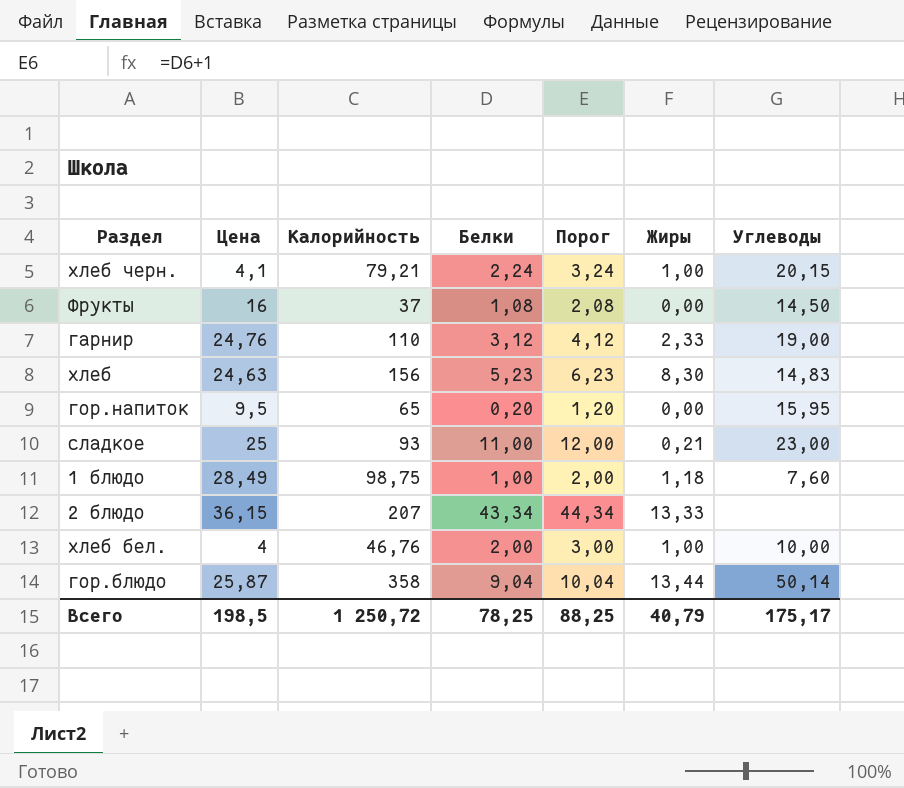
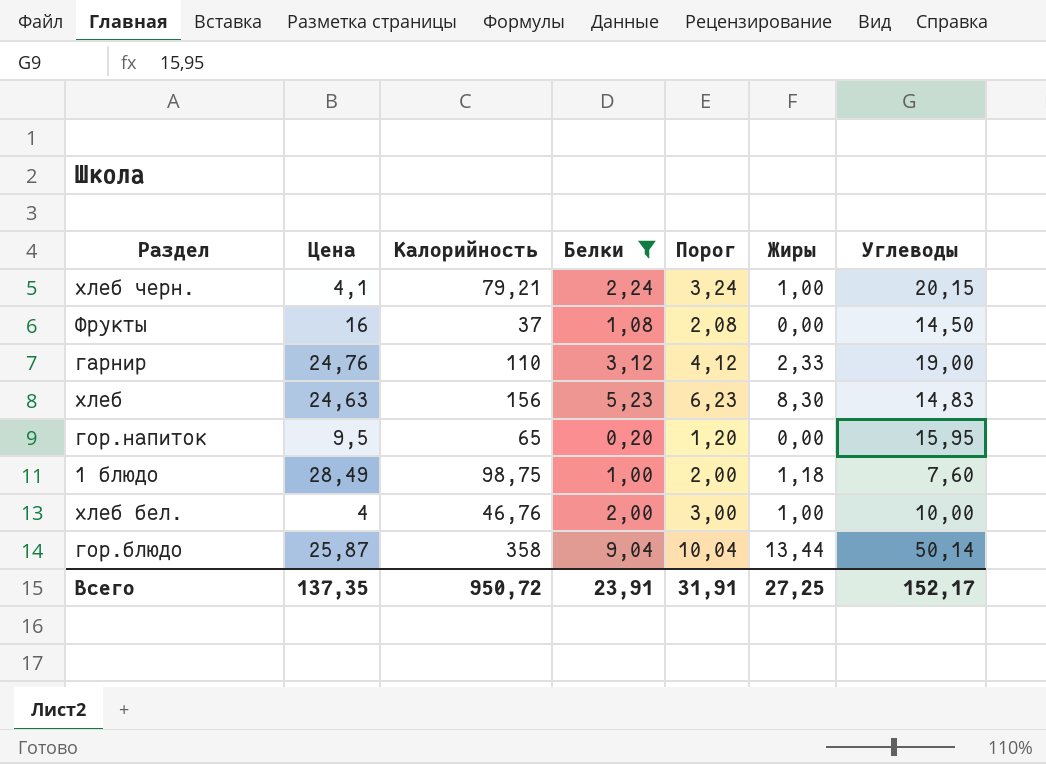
filter: none -> Белки <= 9,04
Всего | Цена: 198,5 -> 137,35
Всего | Калорийность: 1 250,72 -> 950,72
Всего | Белки: 78,25 -> 23,91
Всего | Порог: 88,25 -> 31,91
Всего | Жиры: 40,79 -> 27,25
Всего | Углеводы: 175,17 -> 152,17

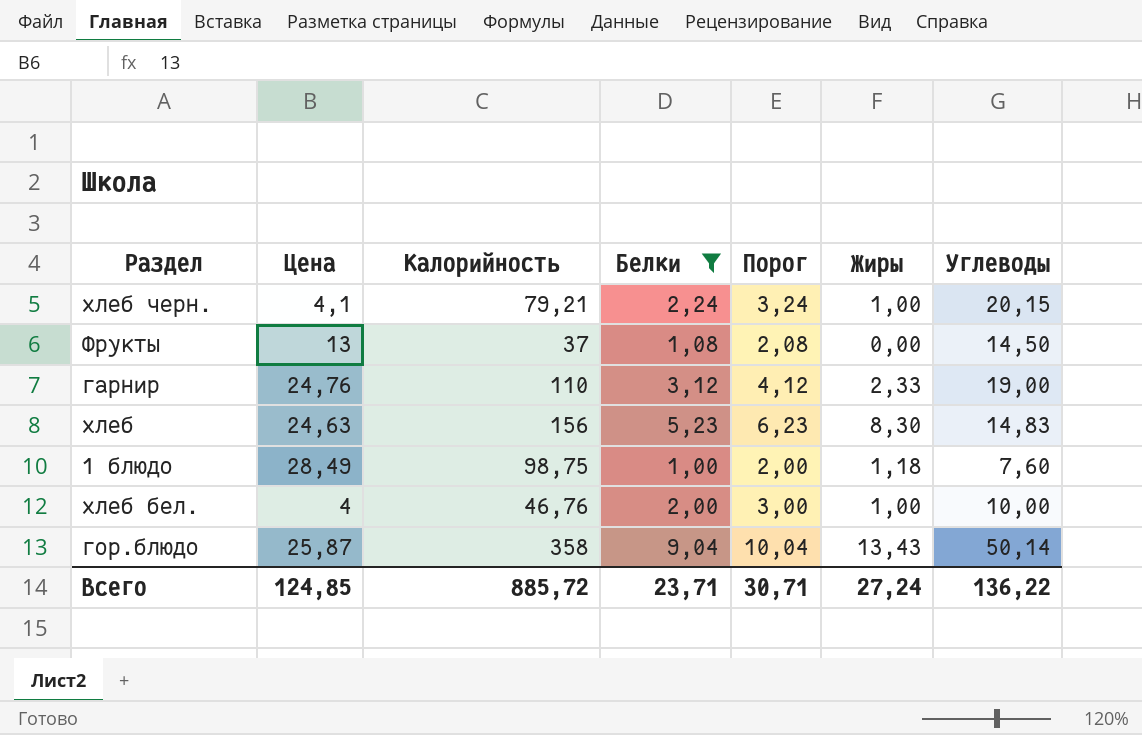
row гор.напиток: 9,5 | 65 | 0,20 | 1,20 | 0,00 | 15,95 -> none
Фрукты | Цена: 16 -> 13
гор.блюдо | Жиры: 13,44 -> 13,43
Всего | Цена: 137,35 -> 124,85
Всего | Калорийность: 950,72 -> 885,72
Всего | Белки: 23,91 -> 23,71
Всего | Порог: 31,91 -> 30,71
Всего | Жиры: 27,25 -> 27,24
Всего | Углеводы: 152,17 -> 136,22

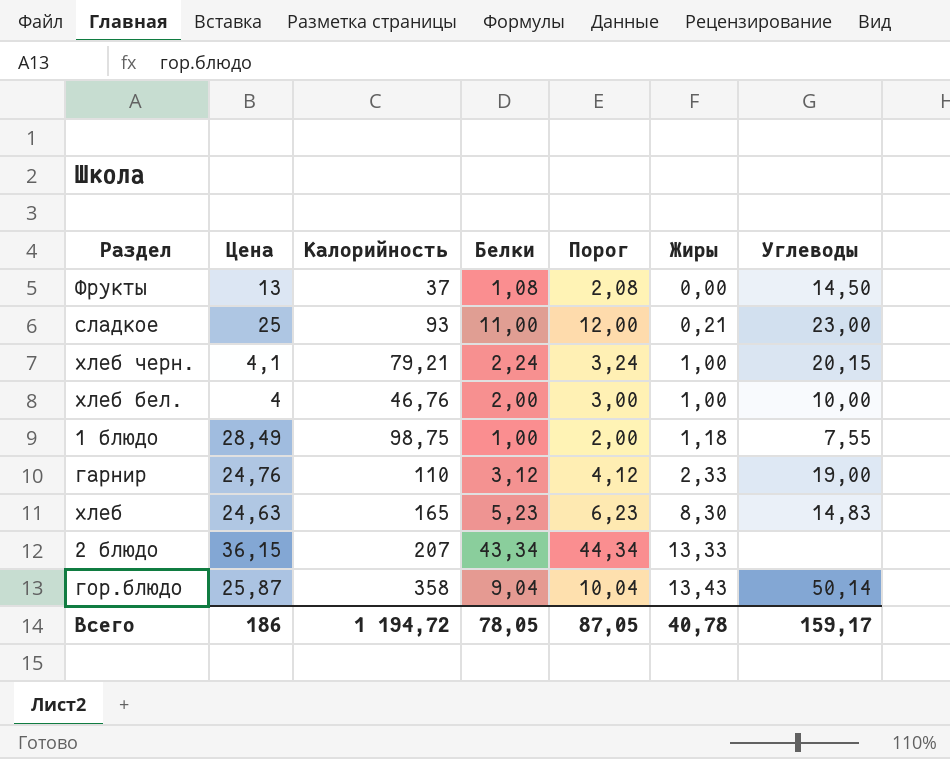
filter: Белки <= 9,04 -> none
row order: none -> Жиры ascending
1 блюдо | Углеводы: 7,60 -> 7,55
хлеб | Калорийность: 156 -> 165
Всего | Цена: 124,85 -> 186
Всего | Калорийность: 885,72 -> 1 194,72
Всего | Белки: 23,71 -> 78,05
Всего | Порог: 30,71 -> 87,05
Всего | Жиры: 27,24 -> 40,78
Всего | Углеводы: 136,22 -> 159,17

